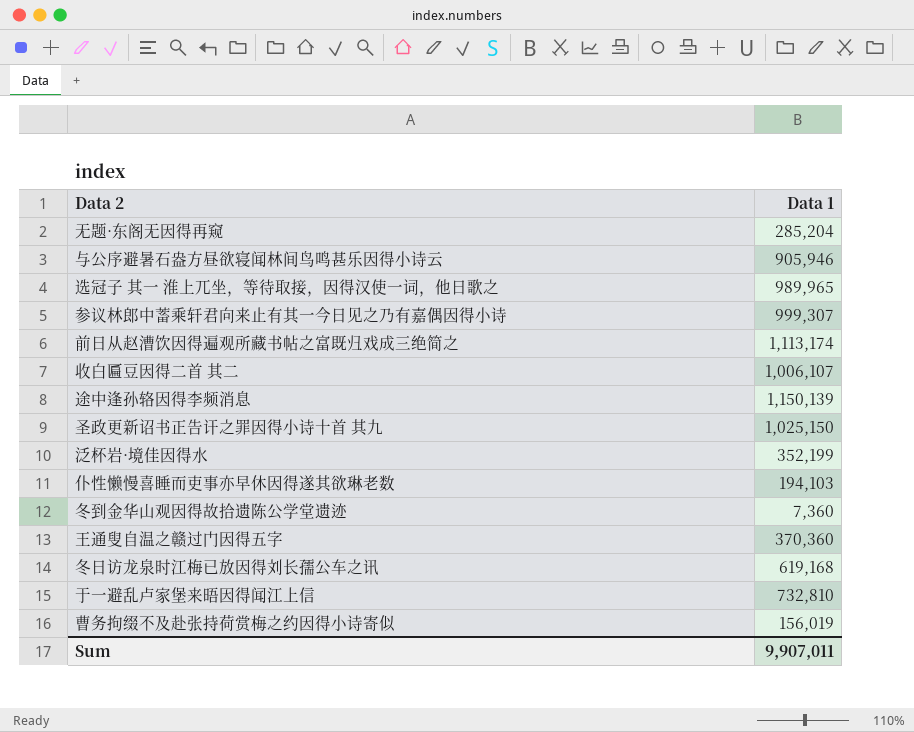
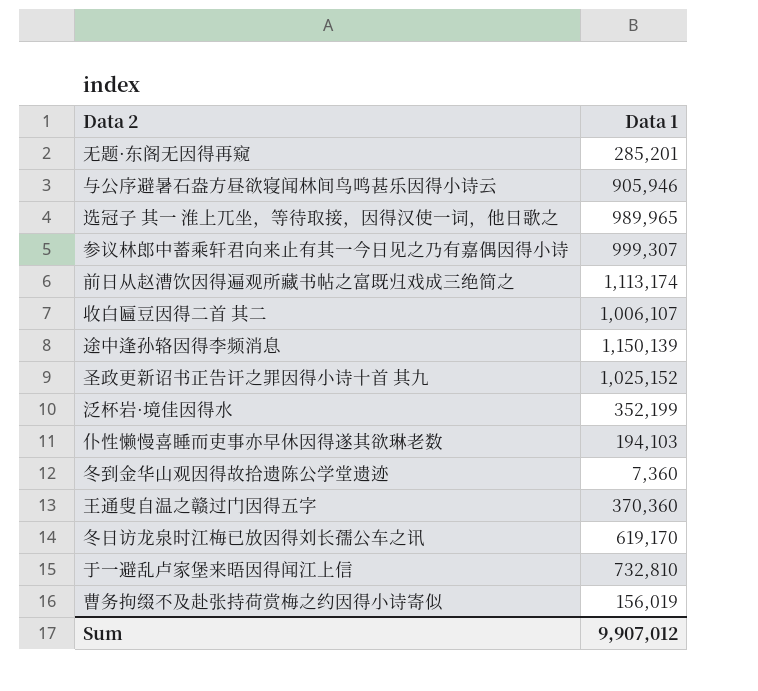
无题·东阁无因得再窥 | Data 1: 285,204 -> 285,201
圣政更新诏书正告讦之罪因得小诗十首 其九 | Data 1: 1,025,150 -> 1,025,152
冬日访龙泉时江梅已放因得刘长孺公车之讯 | Data 1: 619,168 -> 619,170
Sum | Data 1: 9,907,011 -> 9,907,012

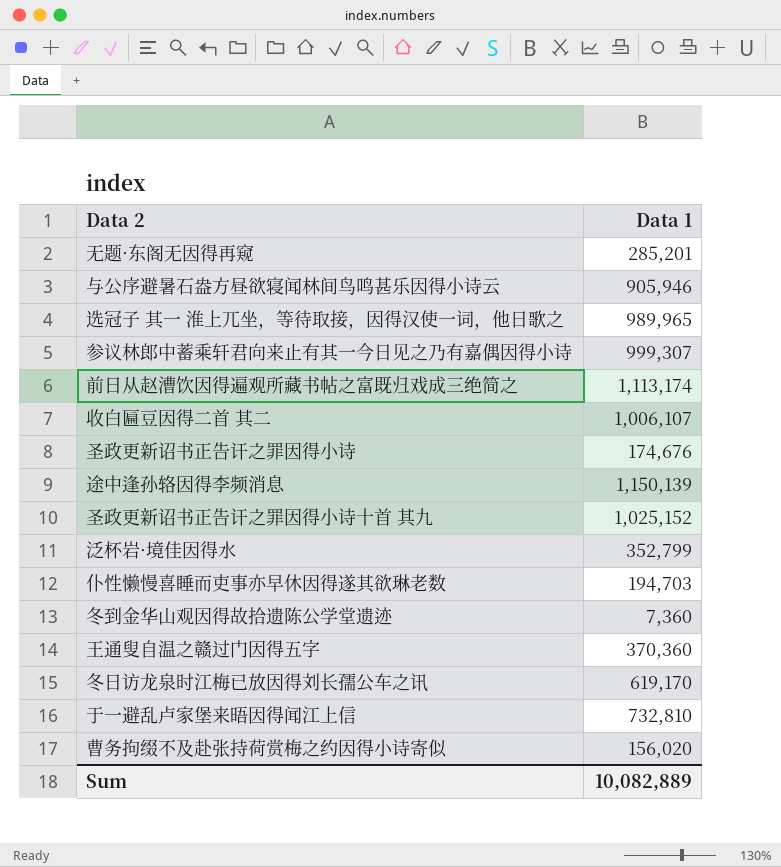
row 圣政更新诏书正告讦之罪因得小诗: none -> 174,676
泛杯岩·境佳因得水 | Data 1: 352,199 -> 352,799
仆性懒慢喜睡而吏事亦早休因得遂其欲琳老数 | Data 1: 194,103 -> 194,703
曹务拘缀不及赴张持荷赏梅之约因得小诗寄似 | Data 1: 156,019 -> 156,020
Sum | Data 1: 9,907,012 -> 10,082,889

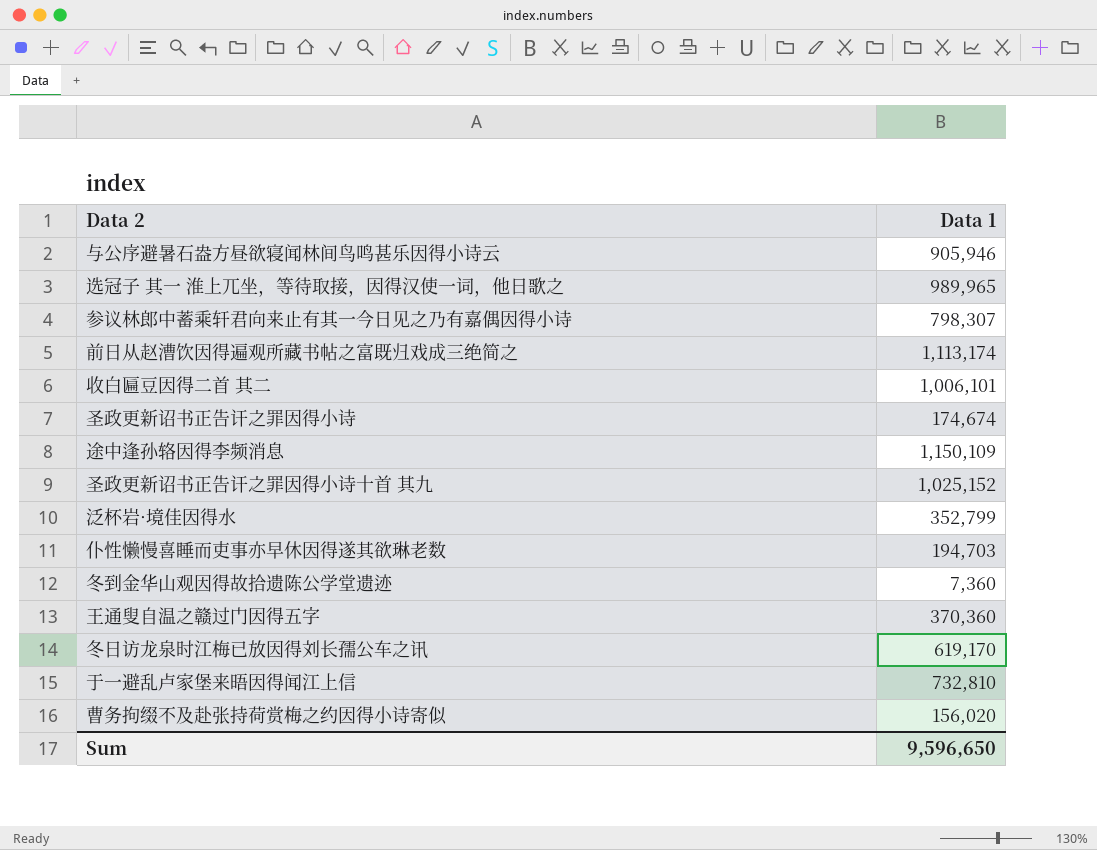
row 无题·东阁无因得再窥: 285,201 -> none
参议林郎中蓄乘轩君向来止有其一今日见之乃有嘉偶因得小诗 | Data 1: 999,307 -> 798,307
收白匾豆因得二首 其二 | Data 1: 1,006,107 -> 1,006,101
圣政更新诏书正告讦之罪因得小诗 | Data 1: 174,676 -> 174,674
途中逢孙辂因得李频消息 | Data 1: 1,150,139 -> 1,150,109
Sum | Data 1: 10,082,889 -> 9,596,650

